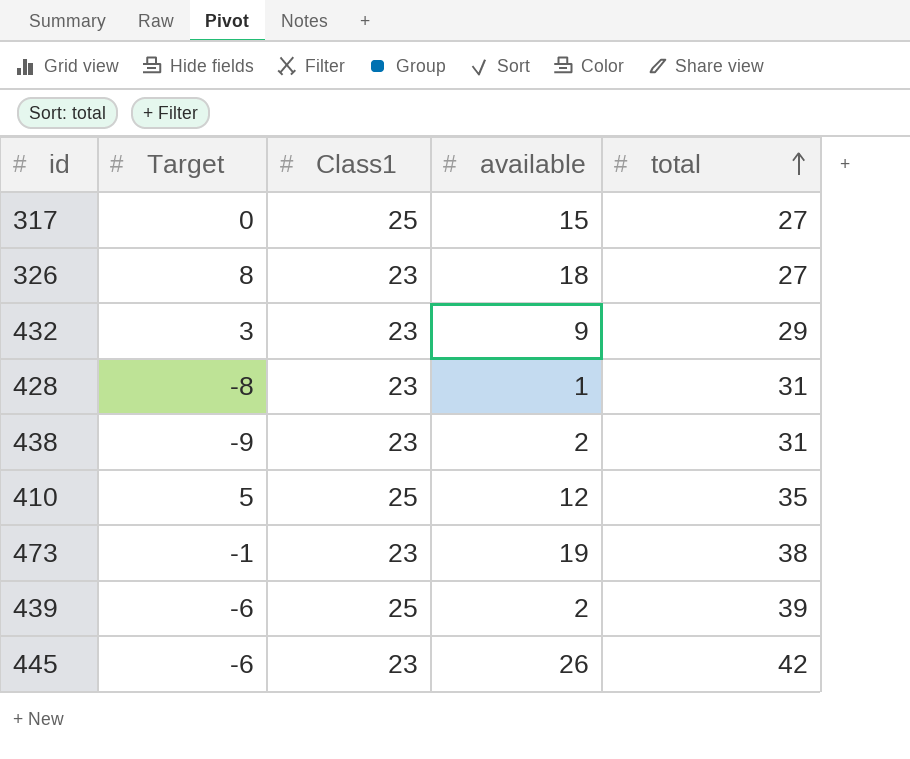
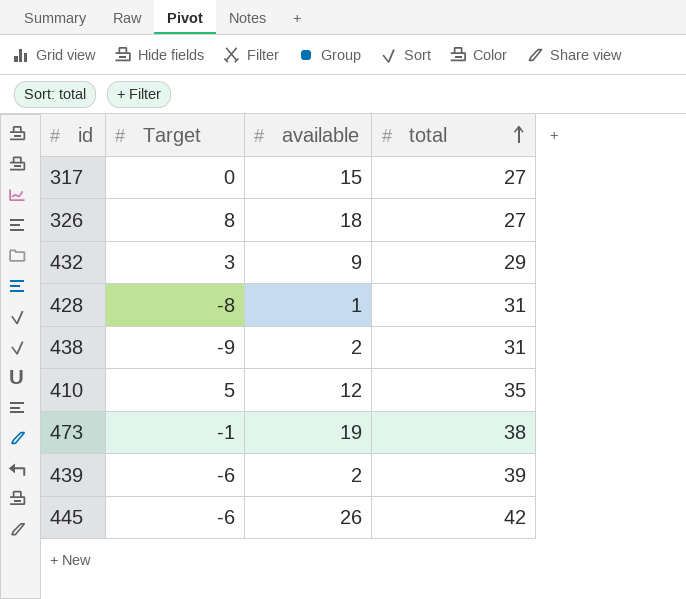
column Class1 | position: 3 -> none

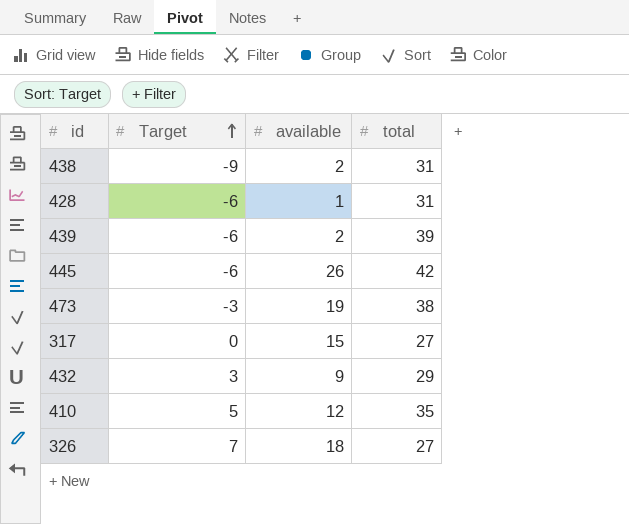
row order: total ascending -> Target ascending
428 | Target: -8 -> -6
473 | Target: -1 -> -3
326 | Target: 8 -> 7

